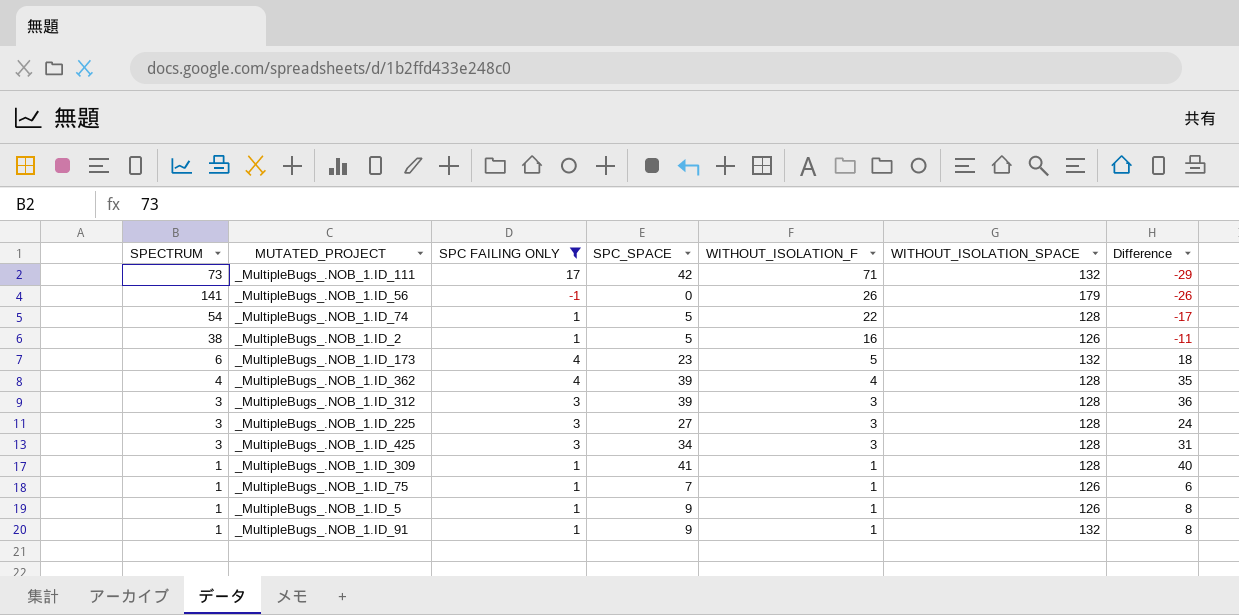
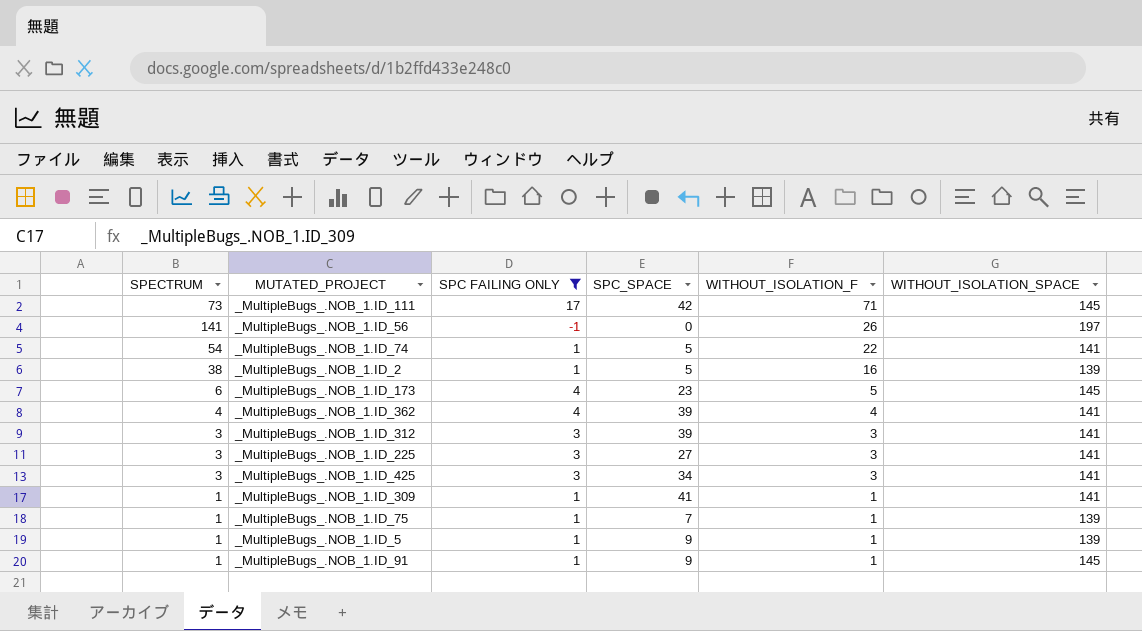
column Difference | formula: [SPC_SPACE] - [WITHOUT_ISOLATION_F] -> none
_MultipleBugs_.NOB_1.ID_111 | WITHOUT_ISOLATION_SPACE: 132 -> 145
_MultipleBugs_.NOB_1.ID_56 | WITHOUT_ISOLATION_SPACE: 179 -> 197
_MultipleBugs_.NOB_1.ID_74 | WITHOUT_ISOLATION_SPACE: 128 -> 141
_MultipleBugs_.NOB_1.ID_2 | WITHOUT_ISOLATION_SPACE: 126 -> 139
_MultipleBugs_.NOB_1.ID_173 | WITHOUT_ISOLATION_SPACE: 132 -> 145
_MultipleBugs_.NOB_1.ID_362 | WITHOUT_ISOLATION_SPACE: 128 -> 141
_MultipleBugs_.NOB_1.ID_312 | WITHOUT_ISOLATION_SPACE: 128 -> 141
_MultipleBugs_.NOB_1.ID_225 | WITHOUT_ISOLATION_SPACE: 128 -> 141
_MultipleBugs_.NOB_1.ID_425 | WITHOUT_ISOLATION_SPACE: 128 -> 141
_MultipleBugs_.NOB_1.ID_309 | WITHOUT_ISOLATION_SPACE: 128 -> 141
_MultipleBugs_.NOB_1.ID_75 | WITHOUT_ISOLATION_SPACE: 126 -> 139
_MultipleBugs_.NOB_1.ID_5 | WITHOUT_ISOLATION_SPACE: 126 -> 139
_MultipleBugs_.NOB_1.ID_91 | WITHOUT_ISOLATION_SPACE: 132 -> 145

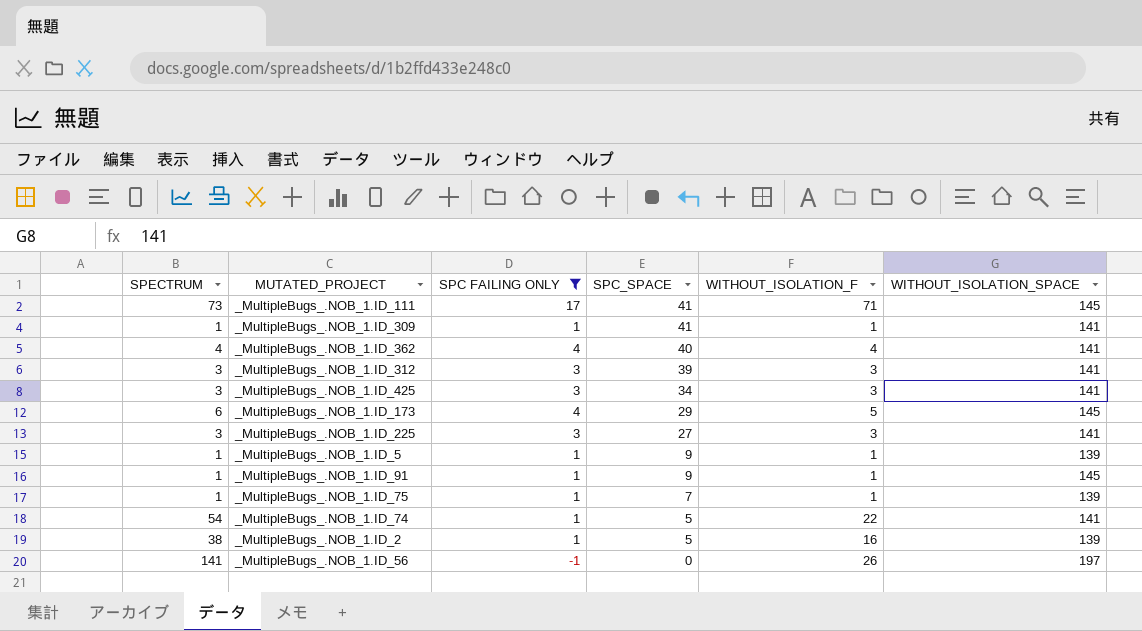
row order: WITHOUT_ISOLATION_F descending -> SPC_SPACE descending
_MultipleBugs_.NOB_1.ID_111 | SPC_SPACE: 42 -> 41
_MultipleBugs_.NOB_1.ID_362 | SPC_SPACE: 39 -> 40
_MultipleBugs_.NOB_1.ID_173 | SPC_SPACE: 23 -> 29

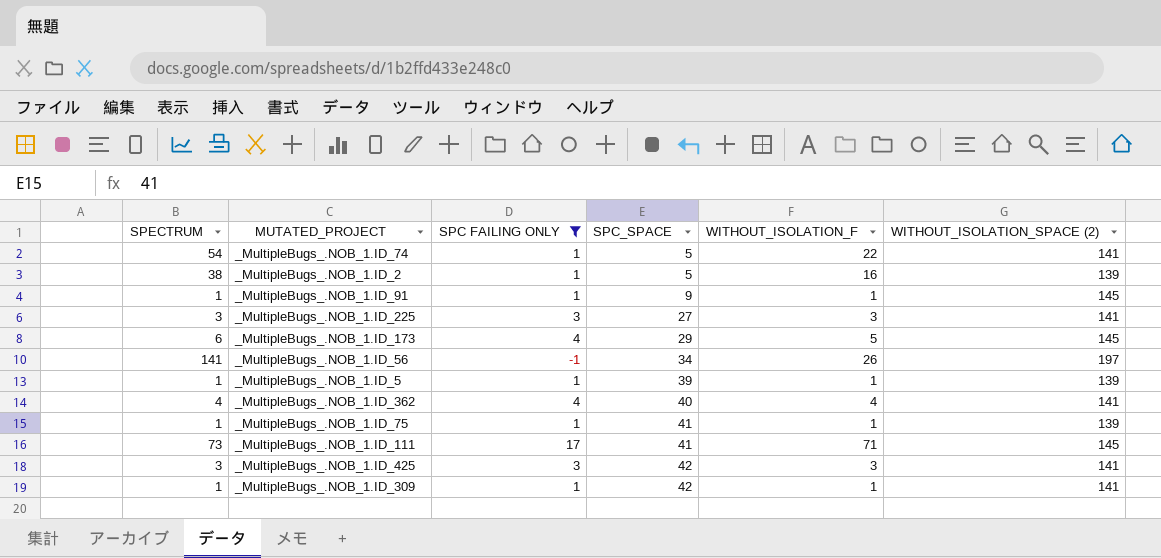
row order: SPC_SPACE descending -> SPC_SPACE ascending
column name: WITHOUT_ISOLATION_SPACE -> WITHOUT_ISOLATION_SPACE (2)
row _MultipleBugs_.NOB_1.ID_312: 3 | 3 | 39 | 3 | 141 -> none
_MultipleBugs_.NOB_1.ID_56 | SPC_SPACE: 0 -> 34
_MultipleBugs_.NOB_1.ID_5 | SPC_SPACE: 9 -> 39
_MultipleBugs_.NOB_1.ID_75 | SPC_SPACE: 7 -> 41
_MultipleBugs_.NOB_1.ID_425 | SPC_SPACE: 34 -> 42
_MultipleBugs_.NOB_1.ID_309 | SPC_SPACE: 41 -> 42

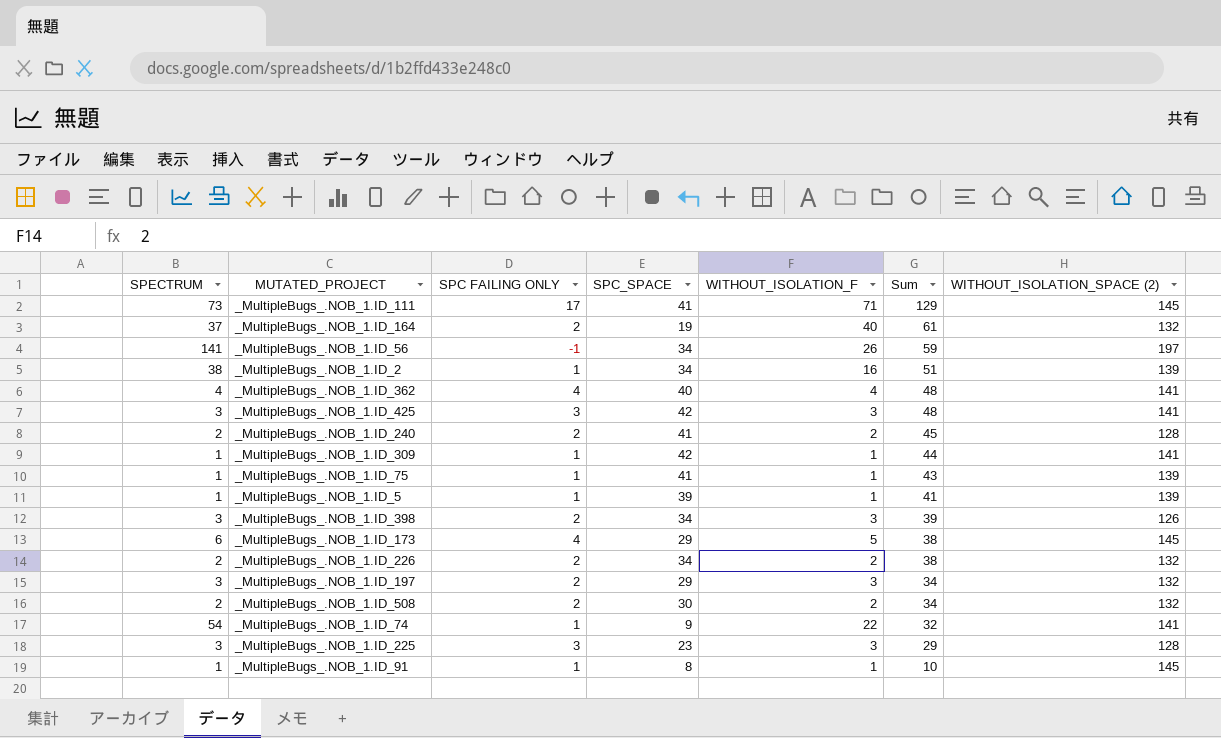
filter: SPC FAILING ONLY != 2 -> none
row order: SPC_SPACE ascending -> Sum descending
column Sum | formula: none -> [SPC FAILING ONLY] + [SPC_SPACE] + [WITHOUT_ISOLATION_F]
_MultipleBugs_.NOB_1.ID_2 | SPC_SPACE: 5 -> 34
_MultipleBugs_.NOB_1.ID_74 | SPC_SPACE: 5 -> 9
_MultipleBugs_.NOB_1.ID_225 | SPC_SPACE: 27 -> 23
_MultipleBugs_.NOB_1.ID_225 | WITHOUT_ISOLATION_SPACE (2): 141 -> 128
_MultipleBugs_.NOB_1.ID_91 | SPC_SPACE: 9 -> 8

